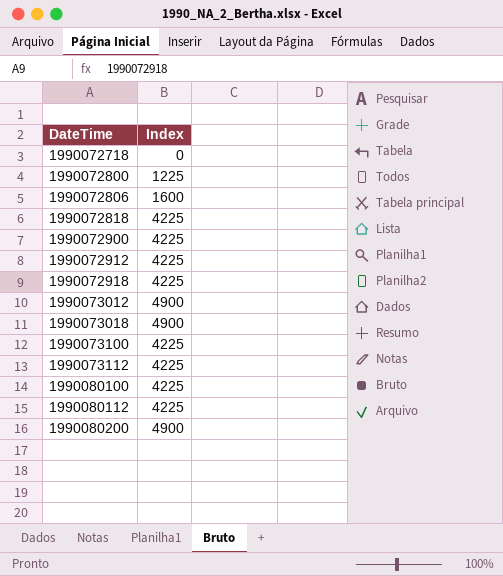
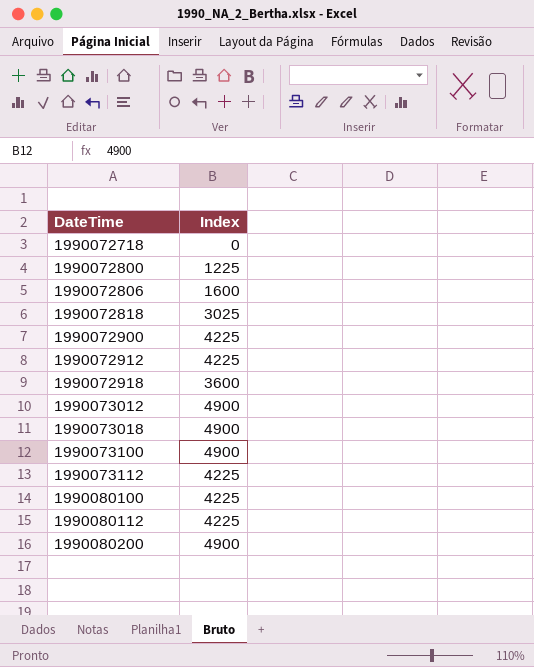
1990072818 | Index: 4225 -> 3025
1990072918 | Index: 4225 -> 3600
1990073100 | Index: 4225 -> 4900

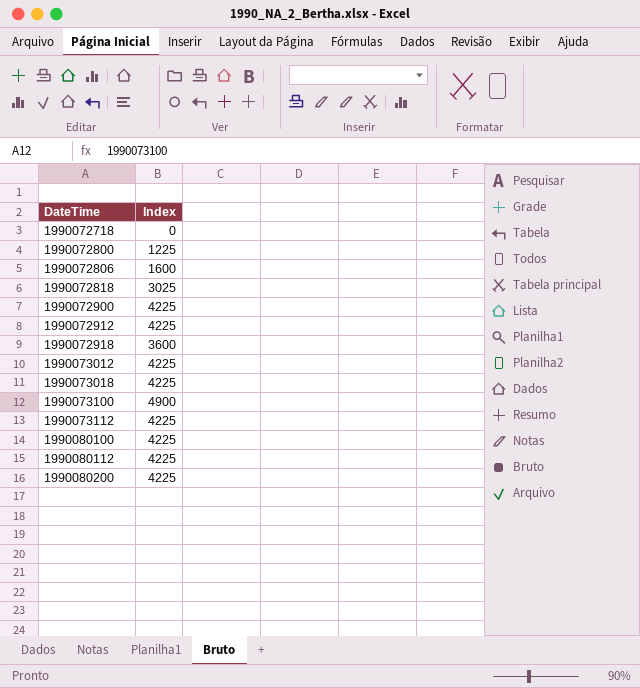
1990073012 | Index: 4900 -> 4225
1990073018 | Index: 4900 -> 4225
1990080200 | Index: 4900 -> 4225

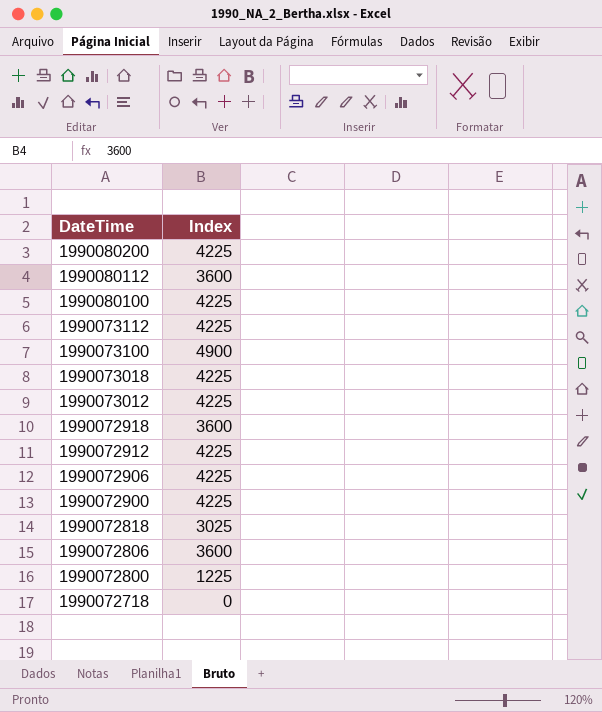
row order: DateTime ascending -> DateTime descending
1990080112 | Index: 4225 -> 3600
row 1990072906: none -> 4225
1990072806 | Index: 1600 -> 3600

